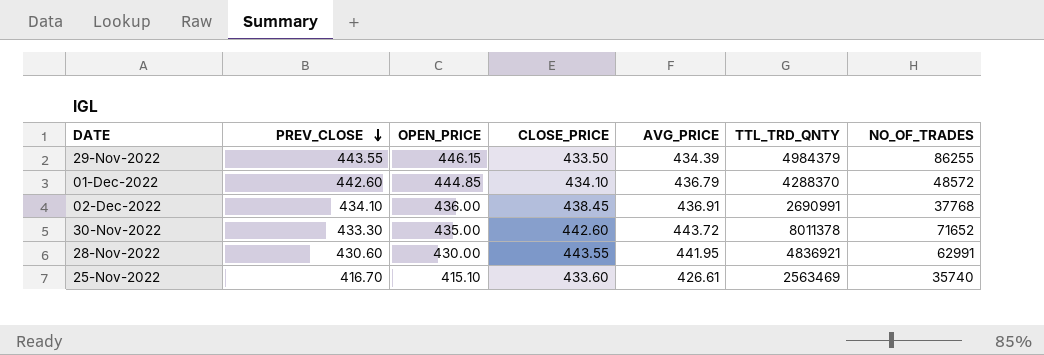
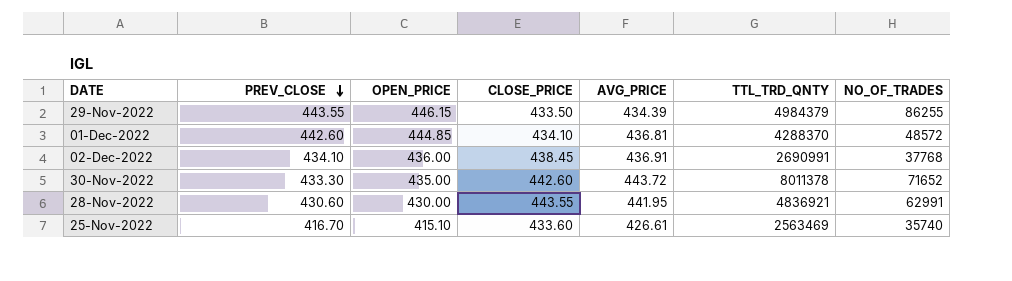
01-Dec-2022 | AVG_PRICE: 436.79 -> 436.81

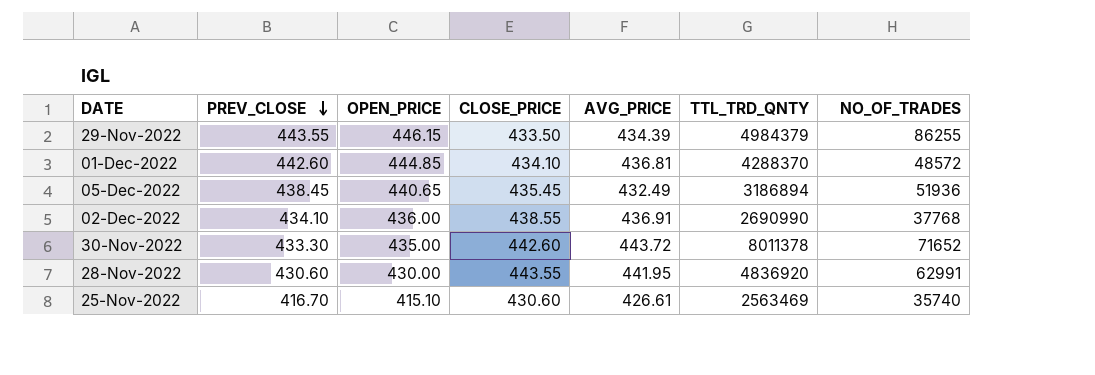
row 05-Dec-2022: none -> 438.45 | 440.65 | 435.45 | 432.49 | 3186894 | 51936
02-Dec-2022 | CLOSE_PRICE: 438.45 -> 438.55
02-Dec-2022 | TTL_TRD_QNTY: 2690991 -> 2690990
28-Nov-2022 | TTL_TRD_QNTY: 4836921 -> 4836920
25-Nov-2022 | CLOSE_PRICE: 433.60 -> 430.60

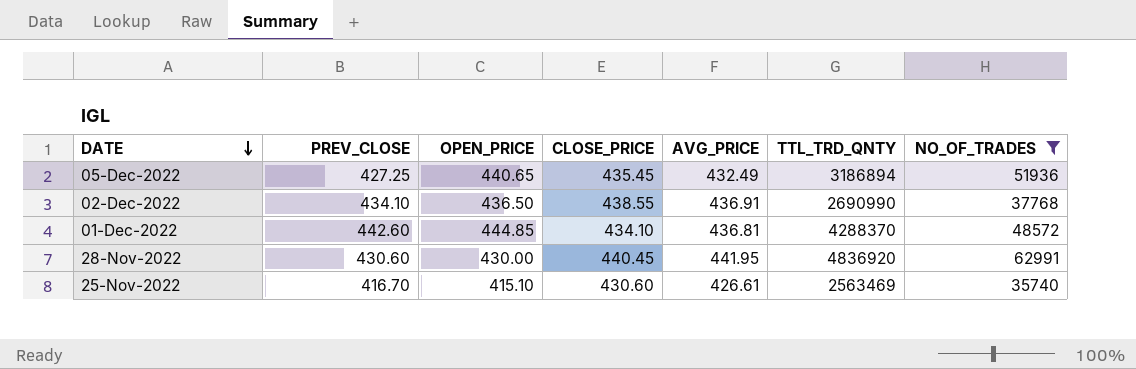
filter: none -> NO_OF_TRADES <= 62991
row order: PREV_CLOSE descending -> DATE descending
05-Dec-2022 | PREV_CLOSE: 438.45 -> 427.25
02-Dec-2022 | OPEN_PRICE: 436.00 -> 436.50
28-Nov-2022 | CLOSE_PRICE: 443.55 -> 440.45

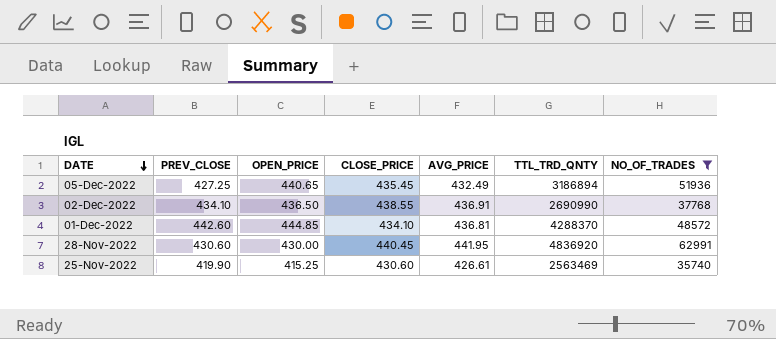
25-Nov-2022 | PREV_CLOSE: 416.70 -> 419.90
25-Nov-2022 | OPEN_PRICE: 415.10 -> 415.25

